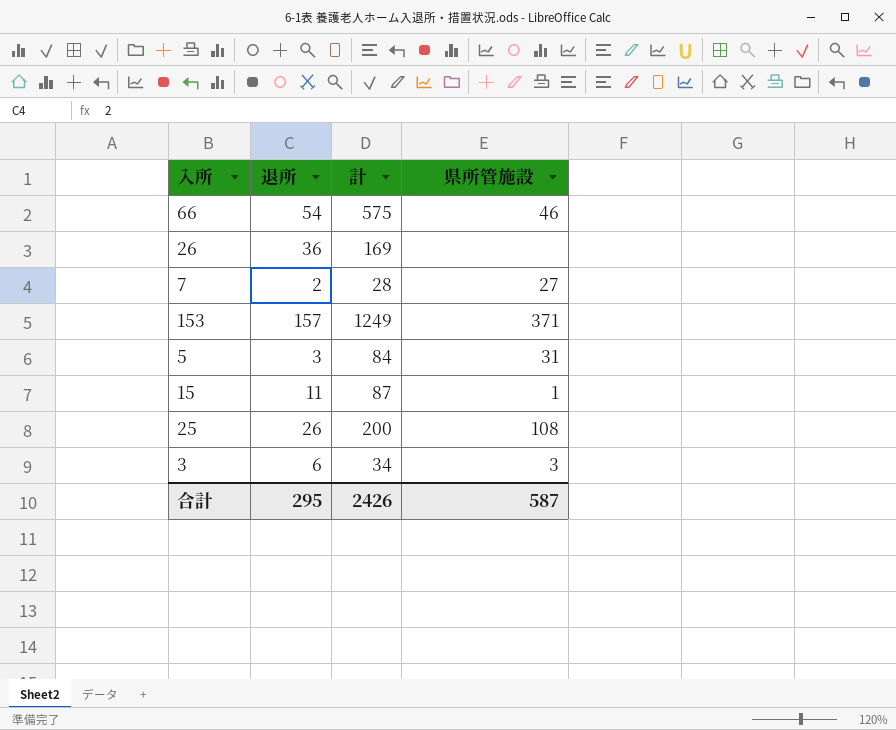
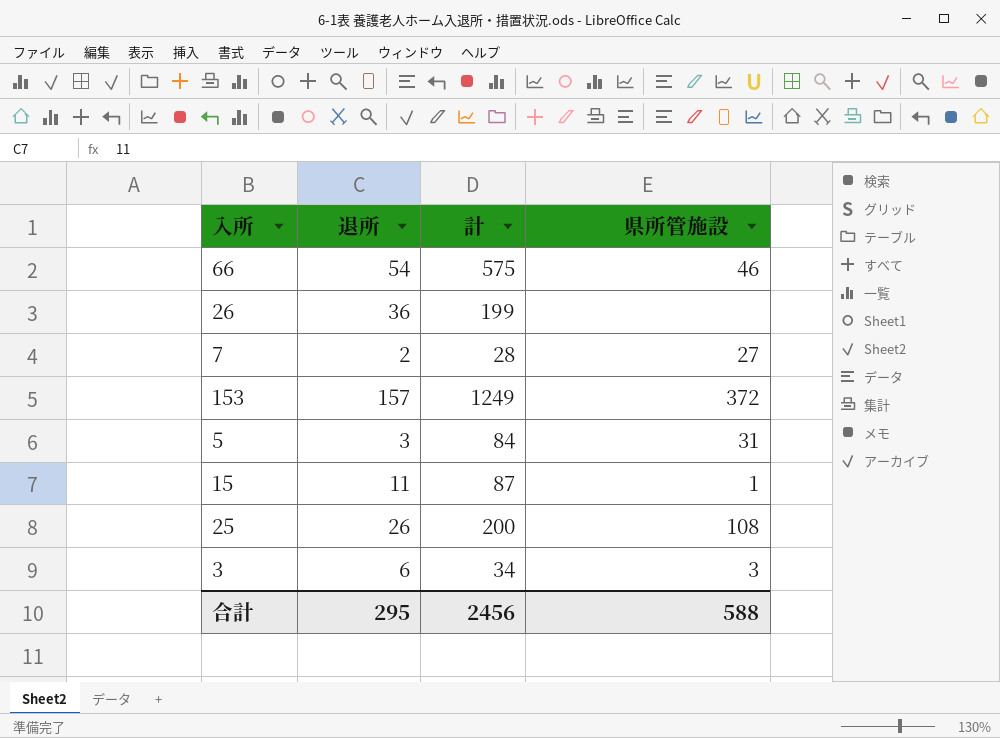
26 | 計: 169 -> 199
153 | 県所管施設: 371 -> 372
合計 | 計: 2426 -> 2456
合計 | 県所管施設: 587 -> 588

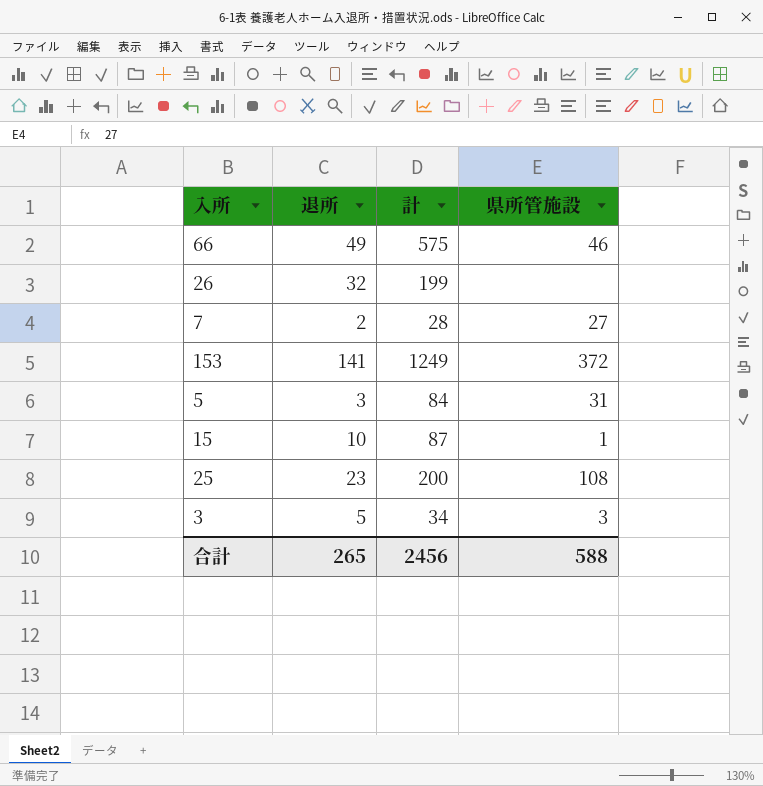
66 | 退所: 54 -> 49
26 | 退所: 36 -> 32
153 | 退所: 157 -> 141
15 | 退所: 11 -> 10
25 | 退所: 26 -> 23
3 | 退所: 6 -> 5
合計 | 退所: 295 -> 265

